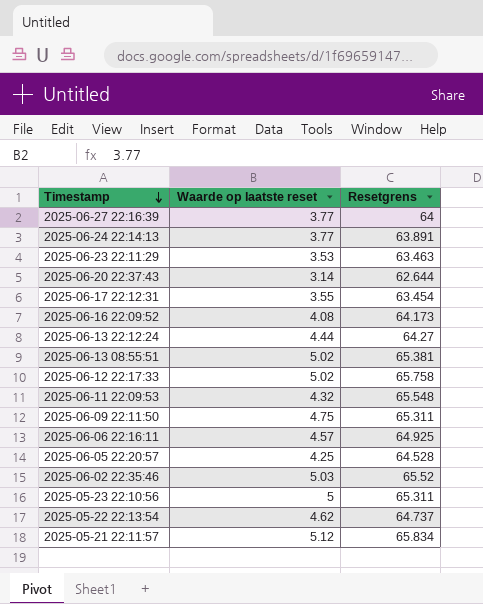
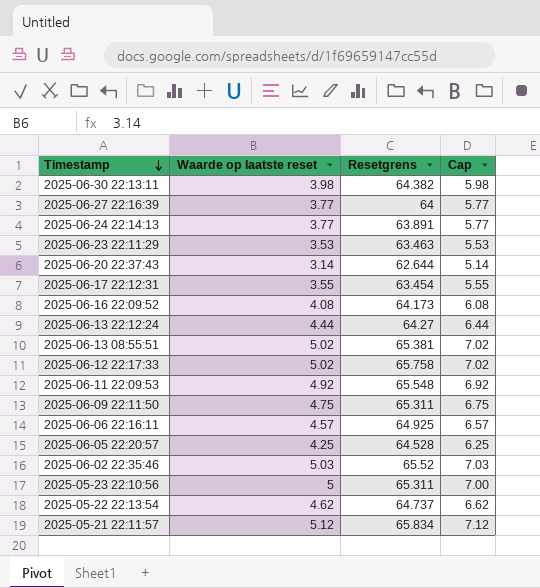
column Cap | formula: none -> [Waarde op laatste reset] + 2
row 2025-06-30 22:13:11: none -> 3.98 | 64.382 | 5.98
2025-06-11 22:09:53 | Waarde op laatste reset: 4.32 -> 4.92

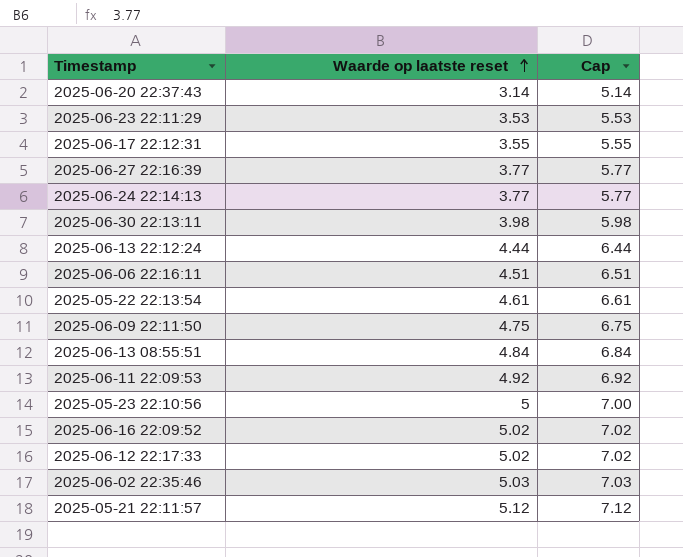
row order: Timestamp descending -> Waarde op laatste reset ascending
column Resetgrens | position: 3 -> none
row 2025-06-05 22:20:57: 4.25 | 64.528 | 6.25 -> none
2025-06-06 22:16:11 | Waarde op laatste reset: 4.57 -> 4.51
2025-06-06 22:16:11 | Cap: 6.57 -> 6.51
2025-05-22 22:13:54 | Waarde op laatste reset: 4.62 -> 4.61
2025-05-22 22:13:54 | Cap: 6.62 -> 6.61
2025-06-13 08:55:51 | Waarde op laatste reset: 5.02 -> 4.84
2025-06-13 08:55:51 | Cap: 7.02 -> 6.84
2025-06-16 22:09:52 | Waarde op laatste reset: 4.08 -> 5.02
2025-06-16 22:09:52 | Cap: 6.08 -> 7.02

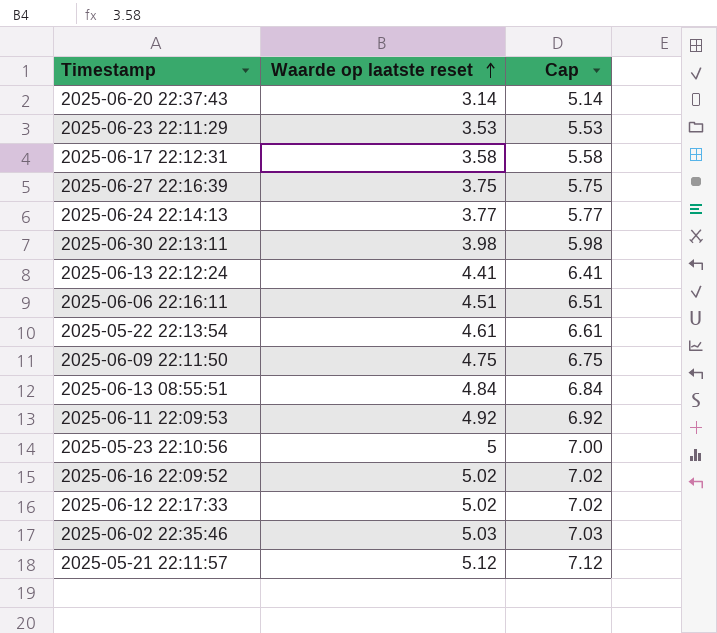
2025-06-17 22:12:31 | Waarde op laatste reset: 3.55 -> 3.58
2025-06-17 22:12:31 | Cap: 5.55 -> 5.58
2025-06-27 22:16:39 | Waarde op laatste reset: 3.77 -> 3.75
2025-06-27 22:16:39 | Cap: 5.77 -> 5.75
2025-06-13 22:12:24 | Waarde op laatste reset: 4.44 -> 4.41
2025-06-13 22:12:24 | Cap: 6.44 -> 6.41

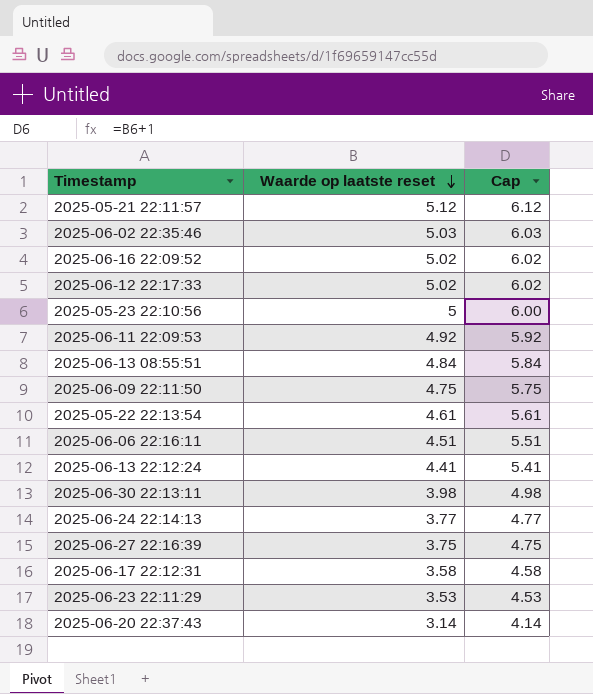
row order: Waarde op laatste reset ascending -> Waarde op laatste reset descending
column Cap | formula: [Waarde op laatste reset] + 2 -> [Waarde op laatste reset] + 1

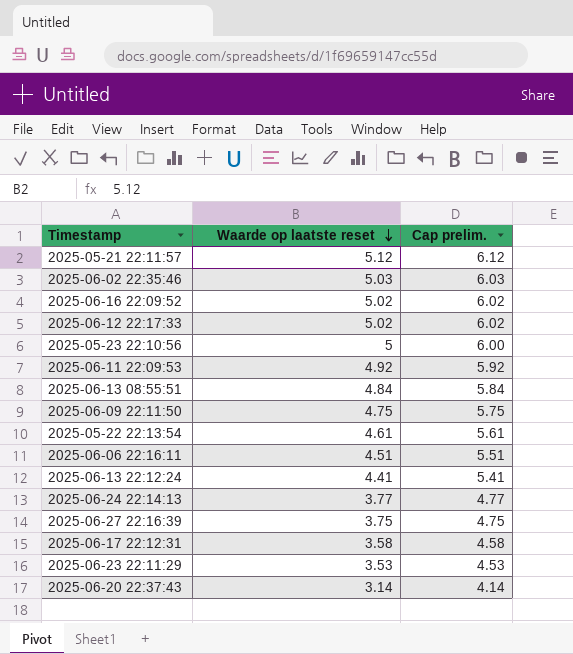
column name: Cap -> Cap prelim.
row 2025-06-30 22:13:11: 3.98 | 4.98 -> none

